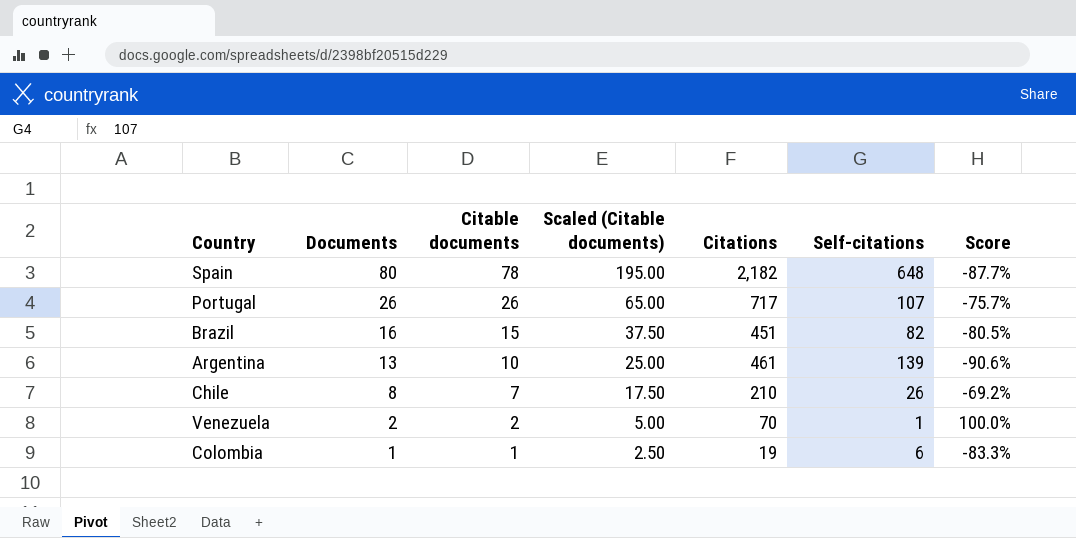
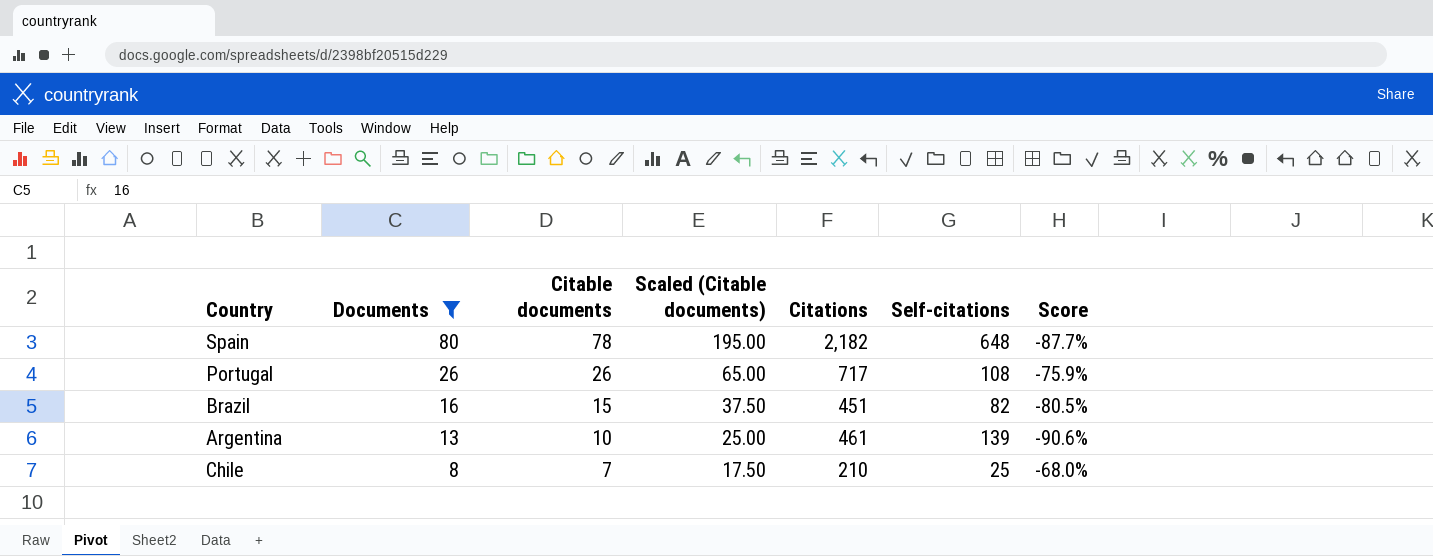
filter: none -> Documents >= 8
Portugal | Self-citations: 107 -> 108
Portugal | Score: -75.7% -> -75.9%
Chile | Self-citations: 26 -> 25
Chile | Score: -69.2% -> -68.0%

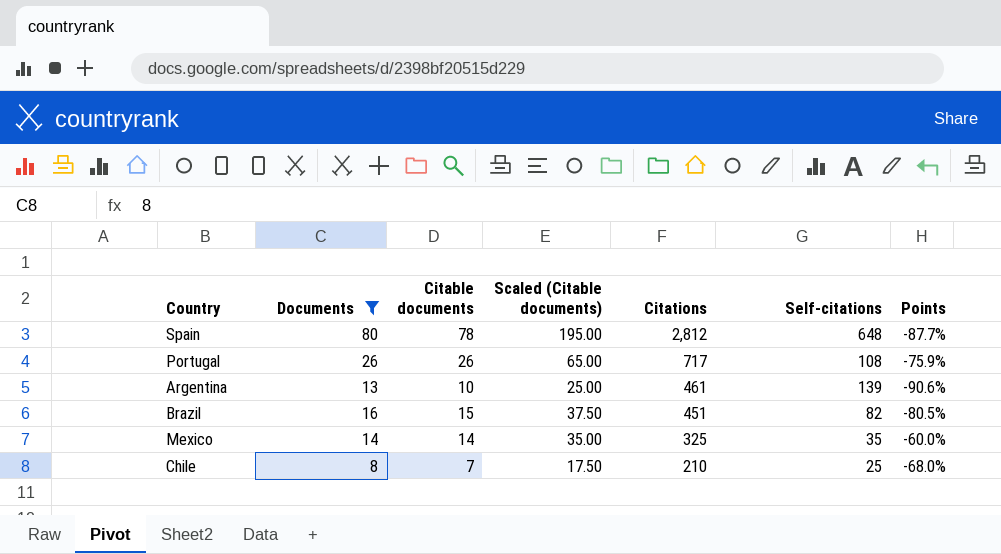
row order: Documents descending -> Citations descending
column name: Score -> Points
Spain | Citations: 2,182 -> 2,812
row Mexico: none -> 14 | 14 | 35.00 | 325 | 35 | -60.0%

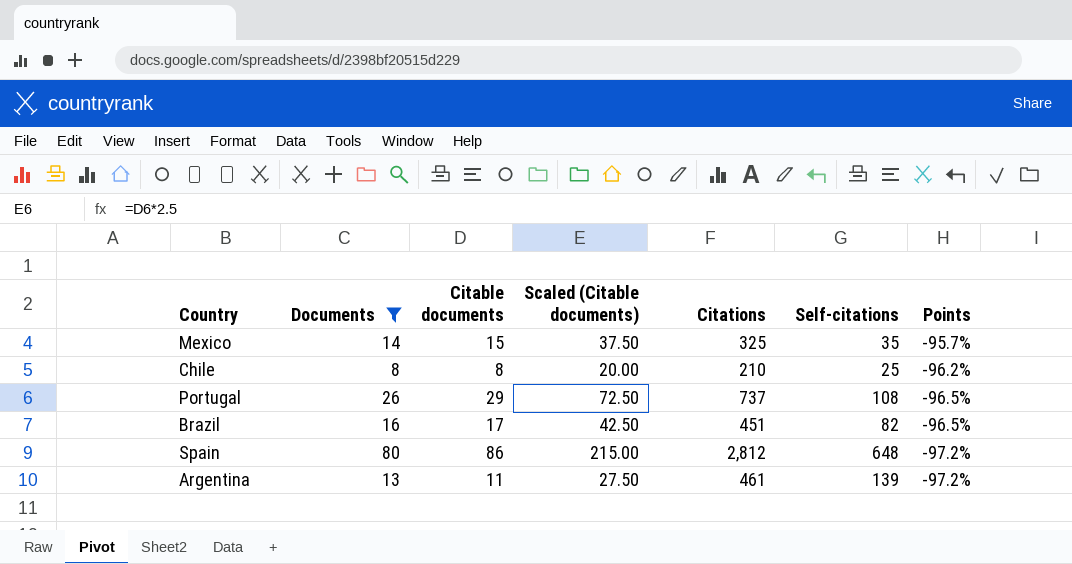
row order: Citations descending -> Points descending
column Points | formula: ([Documents] - [Self-citations]) / [Self-citations] -> ([Documents] - [Citations]) / [Citations]
Mexico | Citable documents: 14 -> 15
Mexico | Scaled (Citable documents): 35.00 -> 37.50
Chile | Citable documents: 7 -> 8
Chile | Scaled (Citable documents): 17.50 -> 20.00
Portugal | Citable documents: 26 -> 29
Portugal | Scaled (Citable documents): 65.00 -> 72.50
Portugal | Citations: 717 -> 737
Brazil | Citable documents: 15 -> 17
Brazil | Scaled (Citable documents): 37.50 -> 42.50
Spain | Citable documents: 78 -> 86
Spain | Scaled (Citable documents): 195.00 -> 215.00
Argentina | Citable documents: 10 -> 11
Argentina | Scaled (Citable documents): 25.00 -> 27.50

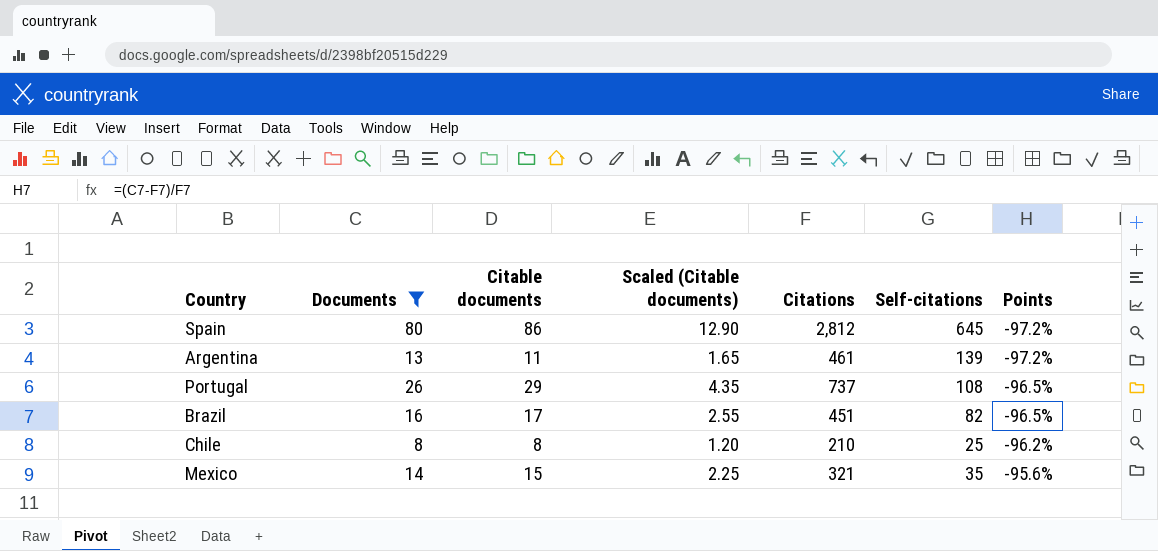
row order: Points descending -> Points ascending
column Scaled (Citable documents) | formula: [Citable documents] * 2.5 -> [Citable documents] * 0.15
Spain | Self-citations: 648 -> 645
Mexico | Citations: 325 -> 321
Mexico | Points: -95.7% -> -95.6%

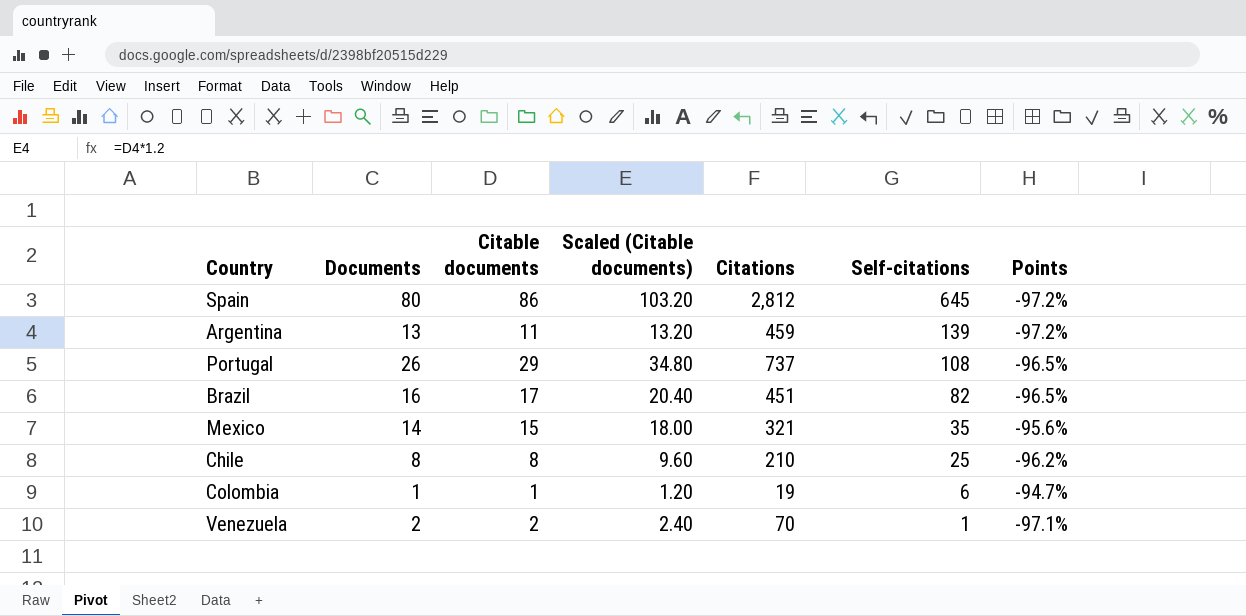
filter: Documents >= 8 -> none
row order: Points ascending -> Self-citations descending
column Scaled (Citable documents) | formula: [Citable documents] * 0.15 -> [Citable documents] * 1.2
Argentina | Citations: 461 -> 459

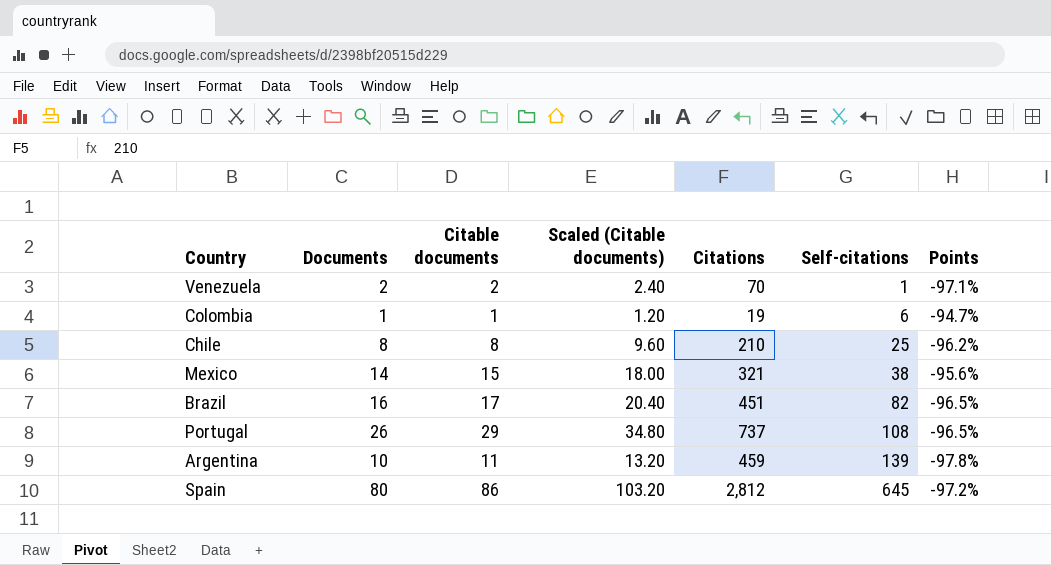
row order: Self-citations descending -> Self-citations ascending
Mexico | Self-citations: 35 -> 38
Argentina | Documents: 13 -> 10
Argentina | Points: -97.2% -> -97.8%

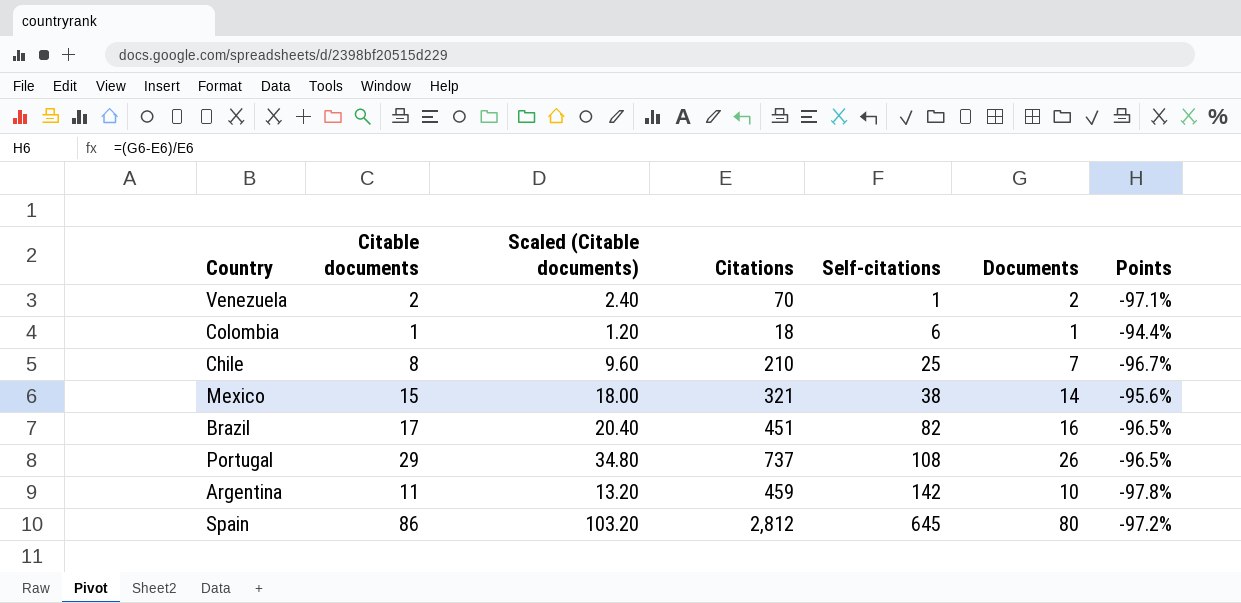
column Documents | position: 2 -> 6
Colombia | Citations: 19 -> 18
Colombia | Points: -94.7% -> -94.4%
Chile | Documents: 8 -> 7
Chile | Points: -96.2% -> -96.7%
Argentina | Self-citations: 139 -> 142

